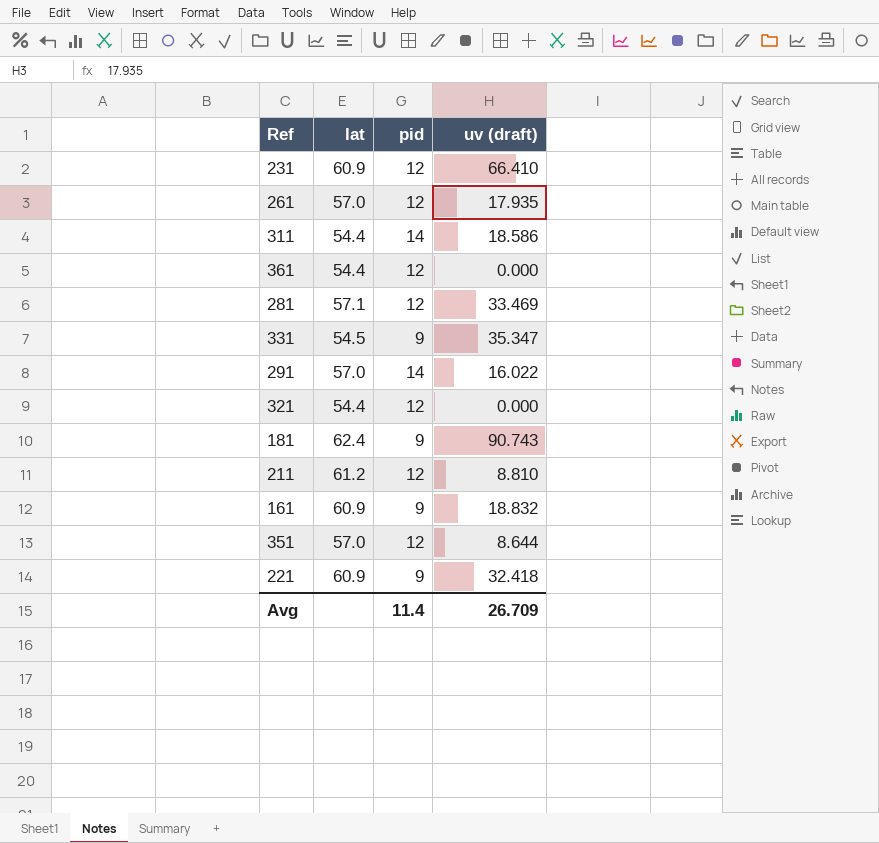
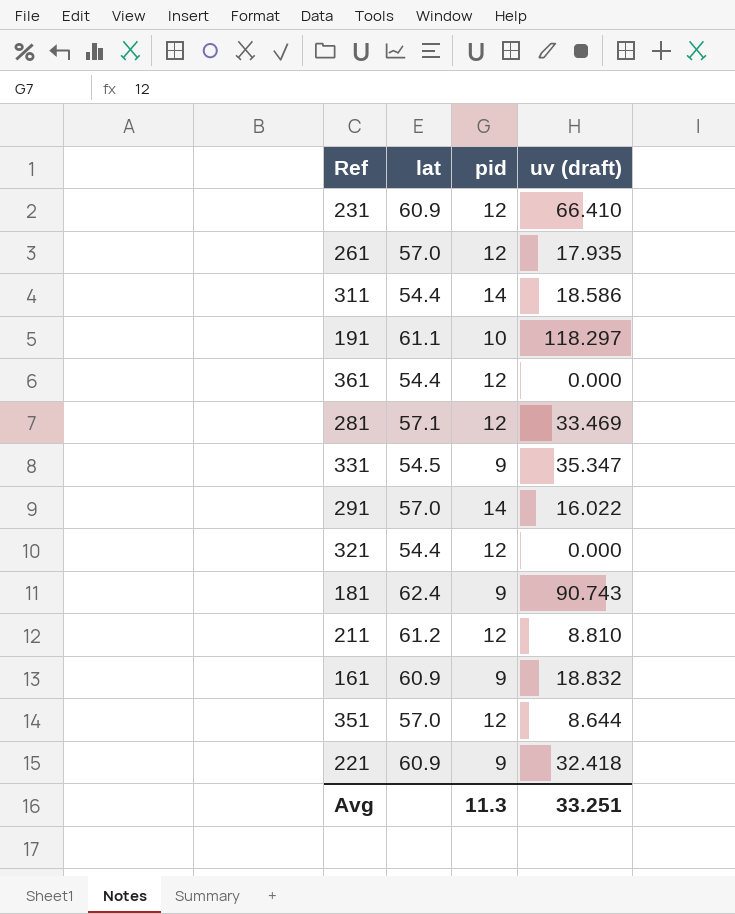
row 191: none -> 61.1 | 10 | 118.297
Avg | pid: 11.4 -> 11.3
Avg | uv (draft): 26.709 -> 33.251

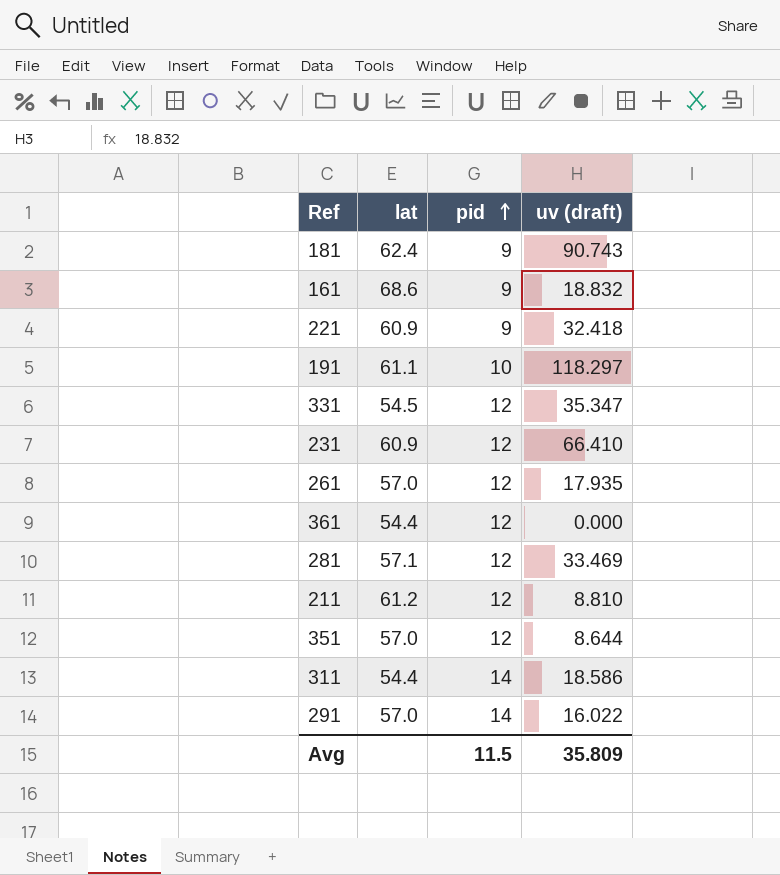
row order: none -> pid ascending
row 321: 54.4 | 12 | 0.000 -> none
161 | lat: 60.9 -> 68.6
331 | pid: 9 -> 12
Avg | pid: 11.3 -> 11.5
Avg | uv (draft): 33.251 -> 35.809

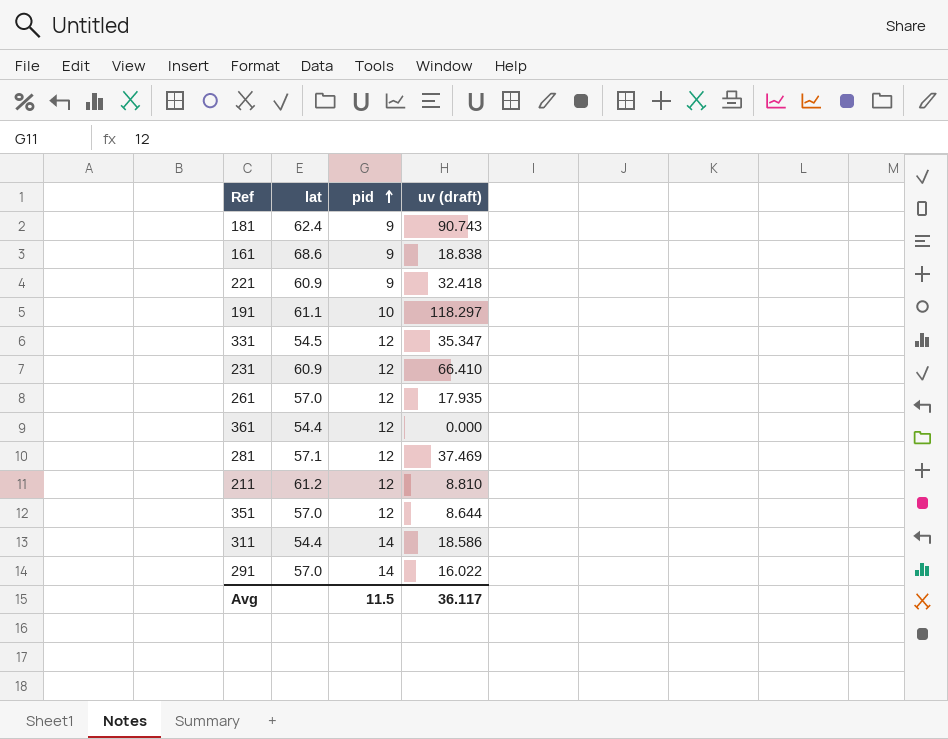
161 | uv (draft): 18.832 -> 18.838
281 | uv (draft): 33.469 -> 37.469
Avg | uv (draft): 35.809 -> 36.117

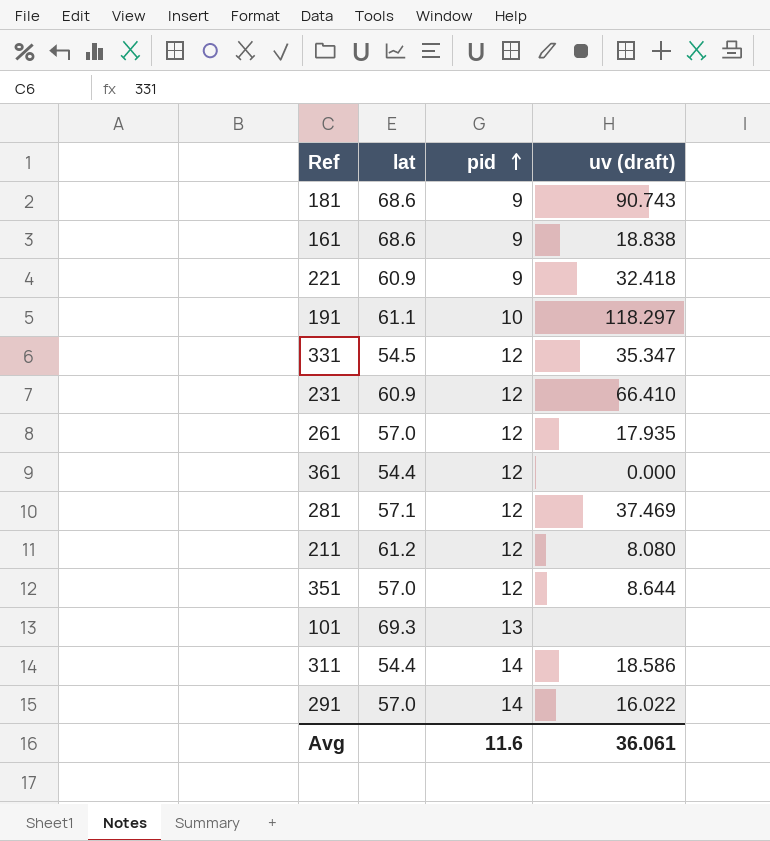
181 | lat: 62.4 -> 68.6
211 | uv (draft): 8.810 -> 8.080
row 101: none -> 69.3 | 13 | none
Avg | pid: 11.5 -> 11.6
Avg | uv (draft): 36.117 -> 36.061

